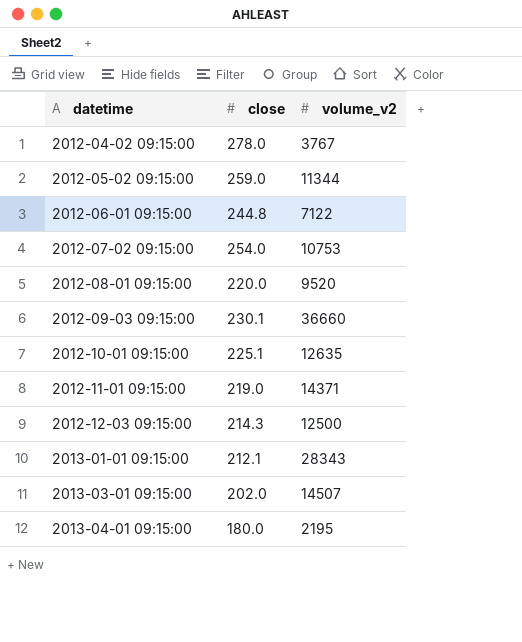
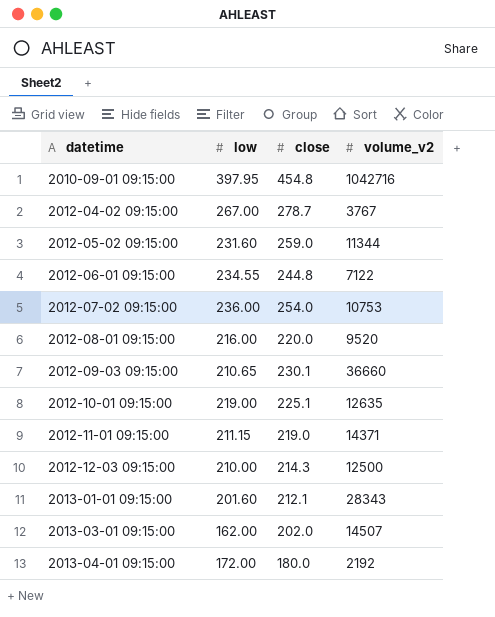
column low | position: none -> 2
row 2010-09-01 09:15:00: none -> 397.95 | 454.8 | 1042716
2012-04-02 09:15:00 | close: 278.0 -> 278.7
2013-04-01 09:15:00 | volume_v2: 2195 -> 2192

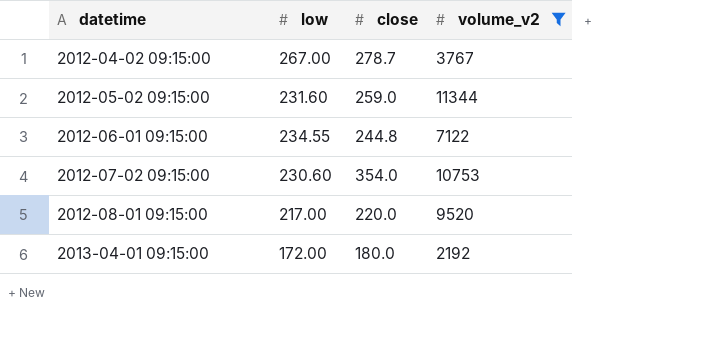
filter: none -> volume_v2 <= 11344
2012-07-02 09:15:00 | low: 236.00 -> 230.60
2012-07-02 09:15:00 | close: 254.0 -> 354.0
2012-08-01 09:15:00 | low: 216.00 -> 217.00

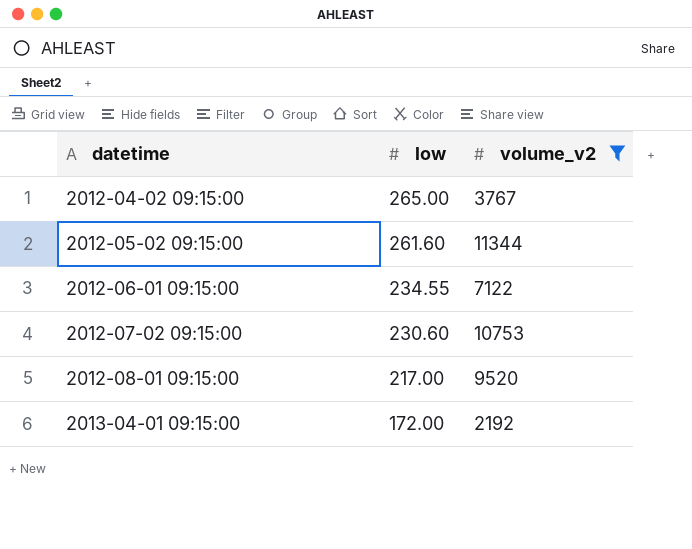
column close | position: 3 -> none
2012-04-02 09:15:00 | low: 267.00 -> 265.00
2012-05-02 09:15:00 | low: 231.60 -> 261.60

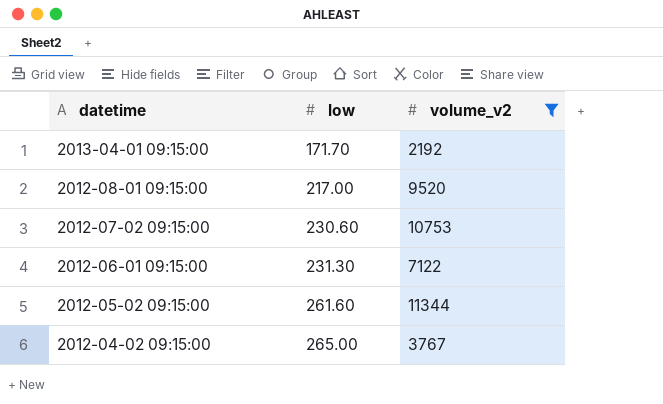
row order: datetime ascending -> datetime descending
2013-04-01 09:15:00 | low: 172.00 -> 171.70
2012-06-01 09:15:00 | low: 234.55 -> 231.30

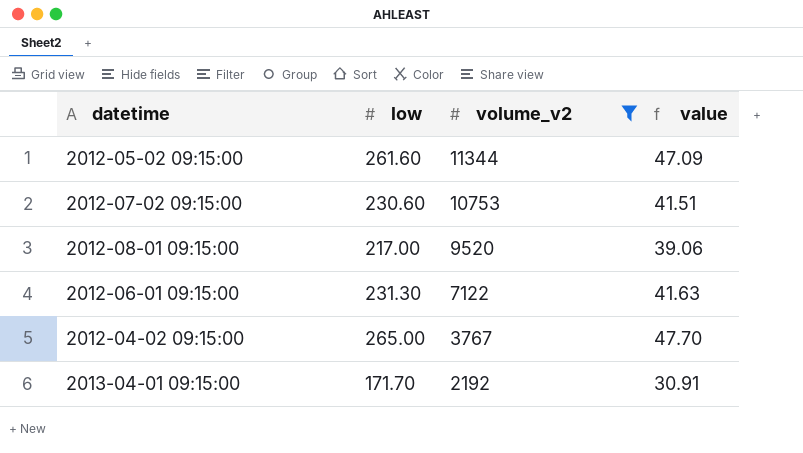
row order: datetime descending -> volume_v2 descending
column value | formula: none -> [low] * 0.18

